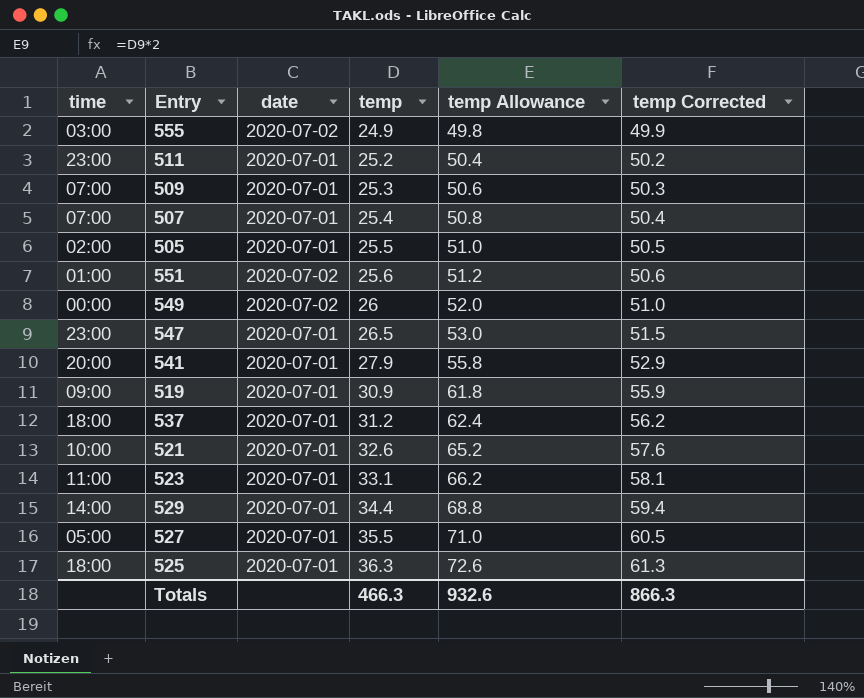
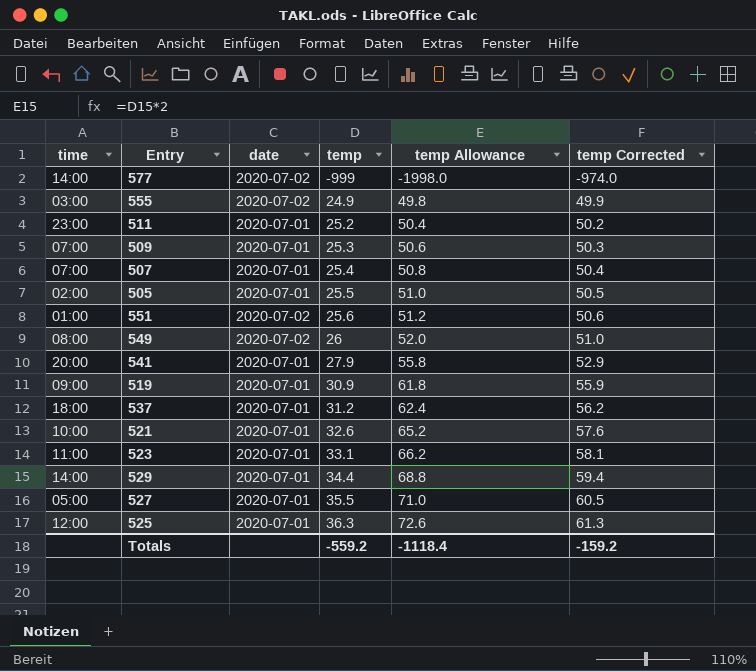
row 547: 23:00 | 2020-07-01 | 26.5 | 53.0 | 51.5 -> none
row 577: none -> 14:00 | 2020-07-02 | -999 | -1998.0 | -974.0
549 | time: 00:00 -> 08:00
525 | time: 18:00 -> 12:00
Totals | temp: 466.3 -> -559.2
Totals | temp Allowance: 932.6 -> -1118.4
Totals | temp Corrected: 866.3 -> -159.2

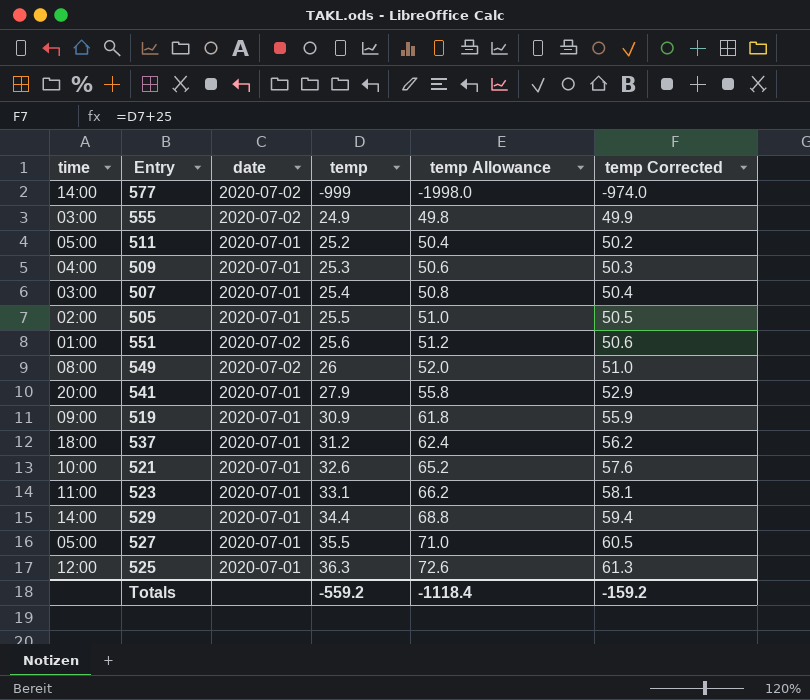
511 | time: 23:00 -> 05:00
509 | time: 07:00 -> 04:00
507 | time: 07:00 -> 03:00

